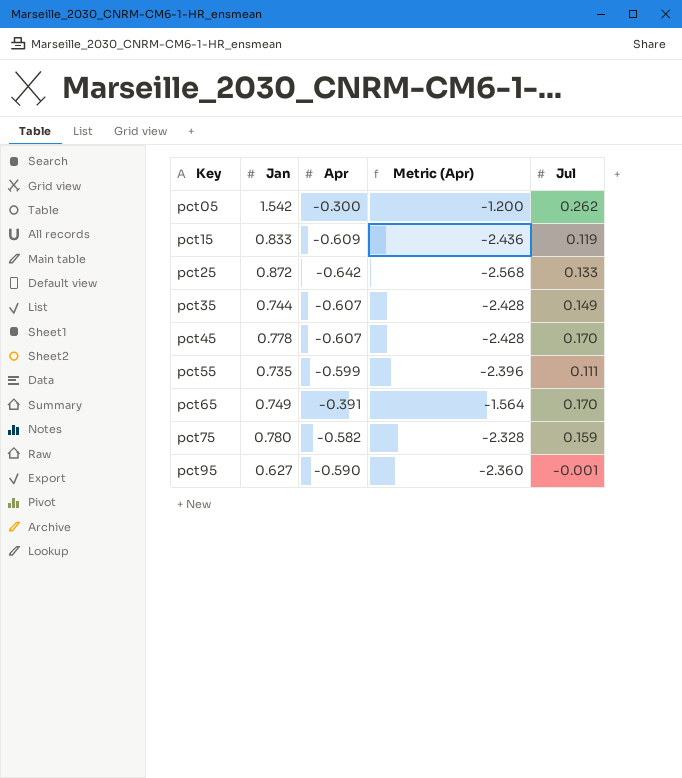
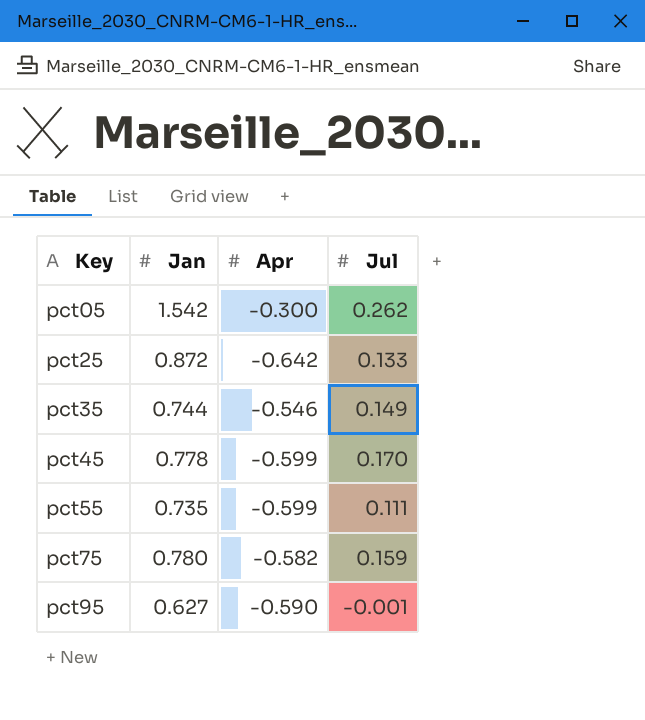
column Metric (Apr) | formula: [Apr] * 4 -> none
row pct15: 0.833 | -0.609 | -2.436 | 0.119 -> none
row pct65: 0.749 | -0.391 | -1.564 | 0.170 -> none
pct35 | Apr: -0.607 -> -0.546
pct45 | Apr: -0.607 -> -0.599

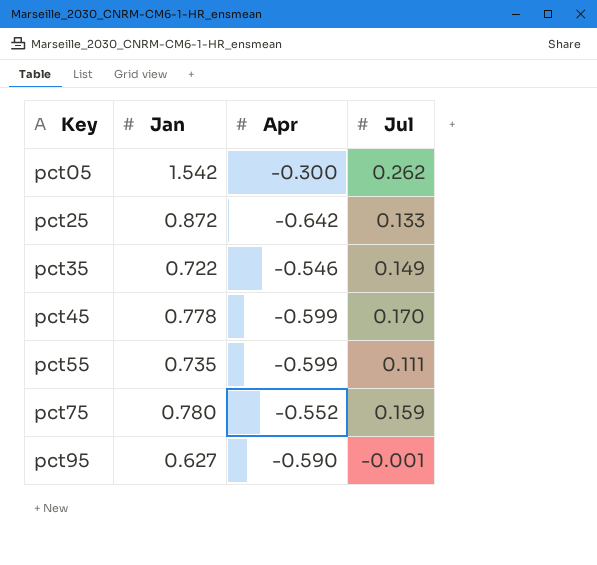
pct35 | Jan: 0.744 -> 0.722
pct75 | Apr: -0.582 -> -0.552

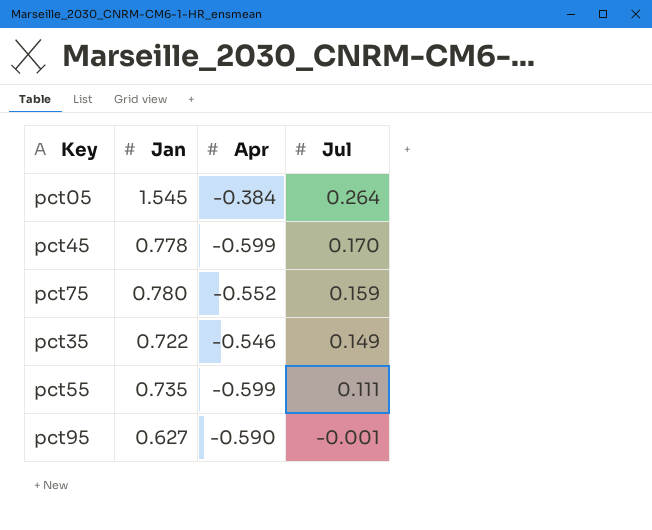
row order: Key ascending -> Jul descending
row pct25: 0.872 | -0.642 | 0.133 -> none
pct05 | Jan: 1.542 -> 1.545
pct05 | Apr: -0.300 -> -0.384
pct05 | Jul: 0.262 -> 0.264

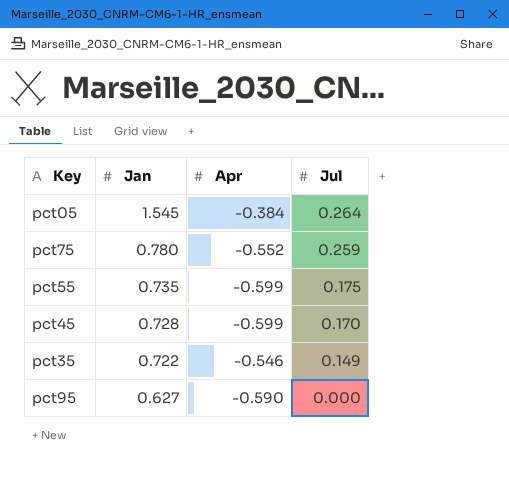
row order: Jul descending -> Jan descending
pct75 | Jul: 0.159 -> 0.259
pct55 | Jul: 0.111 -> 0.175
pct45 | Jan: 0.778 -> 0.728
pct95 | Jul: -0.001 -> 0.000

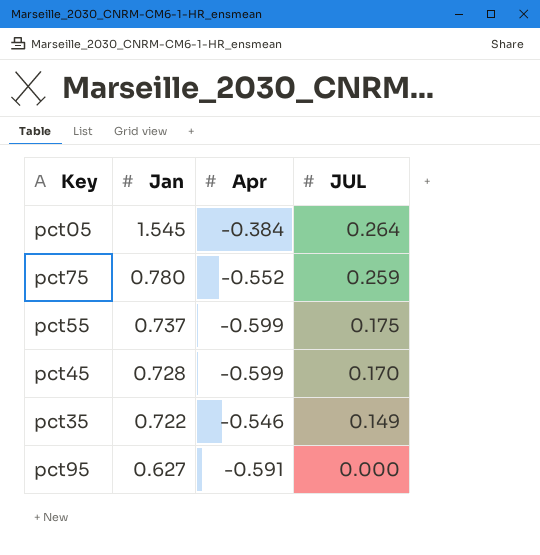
column name: Jul -> JUL
pct55 | Jan: 0.735 -> 0.737
pct95 | Apr: -0.590 -> -0.591

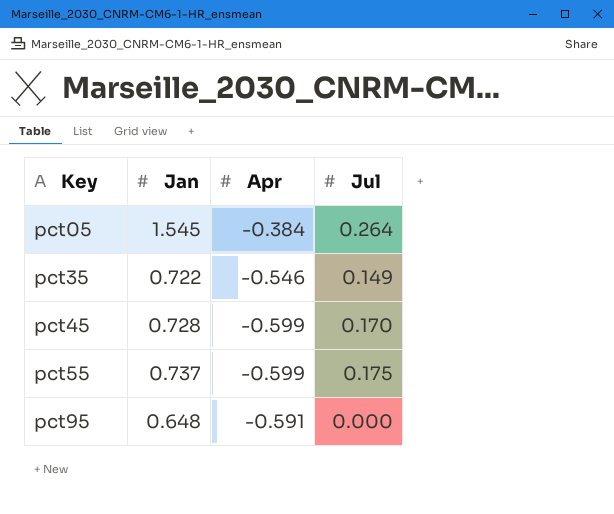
row order: Jan descending -> Key ascending
column name: JUL -> Jul
row pct75: 0.780 | -0.552 | 0.259 -> none
pct95 | Jan: 0.627 -> 0.648

